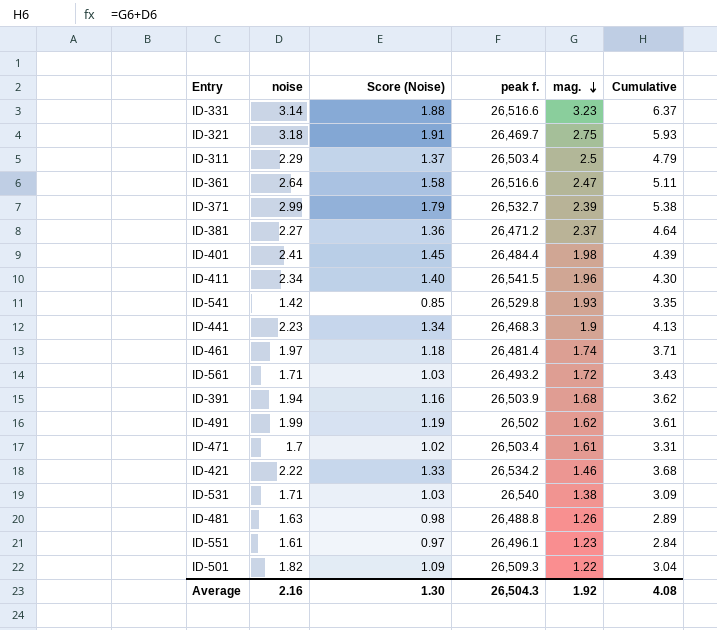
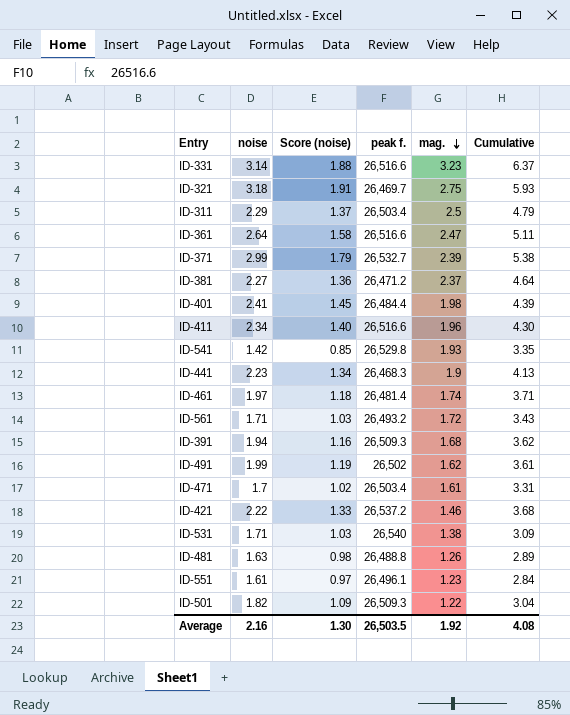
column name: Score (Noise) -> Score (noise)
ID-411 | peak f.: 26,541.5 -> 26,516.6
ID-391 | peak f.: 26,503.9 -> 26,509.3
ID-421 | peak f.: 26,534.2 -> 26,537.2
Average | peak f.: 26,504.3 -> 26,503.5

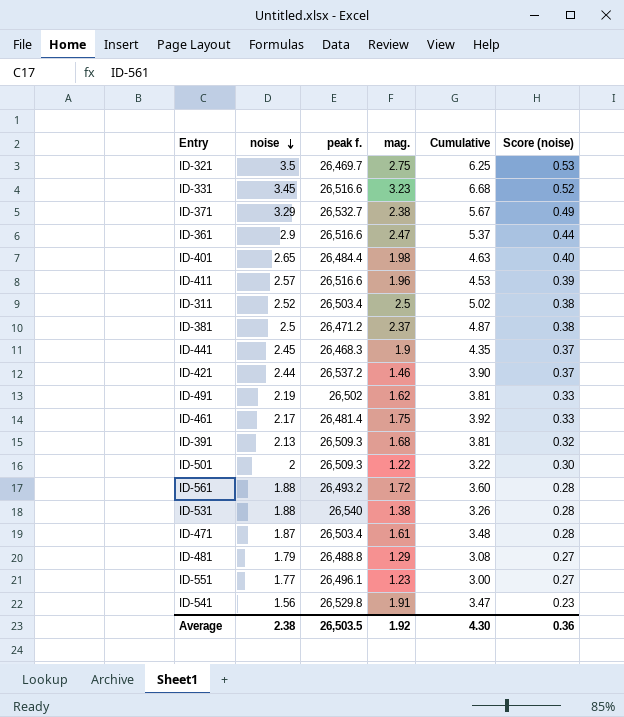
row order: mag. descending -> noise descending
column Score (noise) | formula: [noise] * 0.6 -> [noise] * 0.15
column Score (noise) | position: 3 -> 6
ID-321 | noise: 3.18 -> 3.5
ID-321 | Cumulative: 5.93 -> 6.25
ID-331 | noise: 3.14 -> 3.45
ID-331 | Cumulative: 6.37 -> 6.68
ID-371 | noise: 2.99 -> 3.29
ID-371 | mag.: 2.39 -> 2.38
ID-371 | Cumulative: 5.38 -> 5.67
ID-361 | noise: 2.64 -> 2.9
ID-361 | Cumulative: 5.11 -> 5.37
ID-401 | noise: 2.41 -> 2.65
ID-401 | Cumulative: 4.39 -> 4.63
ID-411 | noise: 2.34 -> 2.57
ID-411 | Cumulative: 4.30 -> 4.53
ID-311 | noise: 2.29 -> 2.52
ID-311 | Cumulative: 4.79 -> 5.02
ID-381 | noise: 2.27 -> 2.5
ID-381 | Cumulative: 4.64 -> 4.87
ID-441 | noise: 2.23 -> 2.45
ID-441 | Cumulative: 4.13 -> 4.35
ID-421 | noise: 2.22 -> 2.44
ID-421 | Cumulative: 3.68 -> 3.90
ID-491 | noise: 1.99 -> 2.19
ID-491 | Cumulative: 3.61 -> 3.81
ID-461 | noise: 1.97 -> 2.17
ID-461 | mag.: 1.74 -> 1.75
ID-461 | Cumulative: 3.71 -> 3.92
ID-391 | noise: 1.94 -> 2.13
ID-391 | Cumulative: 3.62 -> 3.81
ID-501 | noise: 1.82 -> 2
ID-501 | Cumulative: 3.04 -> 3.22
ID-561 | noise: 1.71 -> 1.88
ID-561 | Cumulative: 3.43 -> 3.60
ID-531 | noise: 1.71 -> 1.88
ID-531 | Cumulative: 3.09 -> 3.26
ID-471 | noise: 1.7 -> 1.87
ID-471 | Cumulative: 3.31 -> 3.48
ID-481 | noise: 1.63 -> 1.79
ID-481 | mag.: 1.26 -> 1.29
ID-481 | Cumulative: 2.89 -> 3.08
ID-551 | noise: 1.61 -> 1.77
ID-551 | Cumulative: 2.84 -> 3.00
ID-541 | noise: 1.42 -> 1.56
ID-541 | mag.: 1.93 -> 1.91
ID-541 | Cumulative: 3.35 -> 3.47
Average | noise: 2.16 -> 2.38
Average | Cumulative: 4.08 -> 4.30
Average | Score (noise): 1.30 -> 0.36

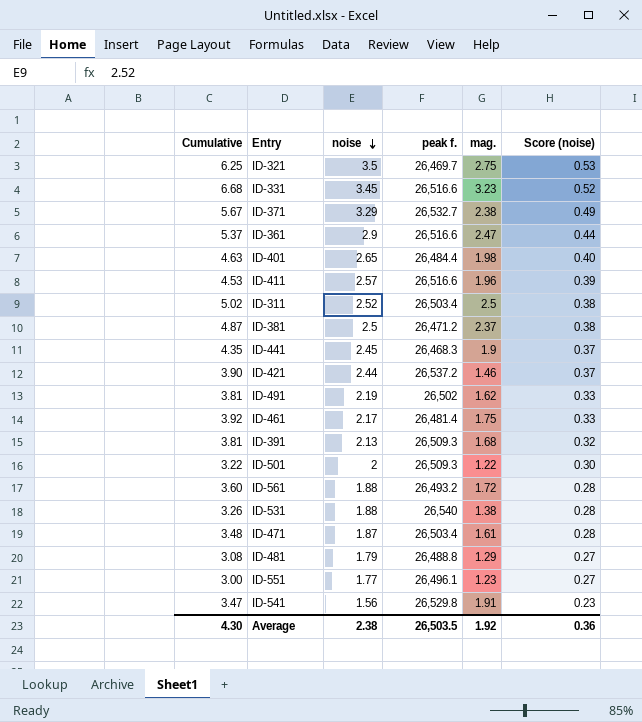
column Cumulative | position: 5 -> 1

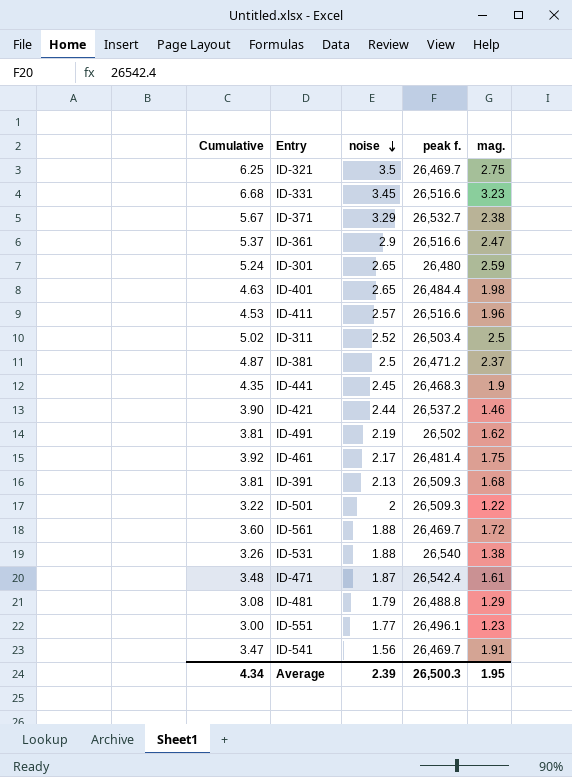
column Score (noise) | formula: [noise] * 0.15 -> none
row ID-301: none -> 5.24 | 2.65 | 26,480 | 2.59
ID-561 | peak f.: 26,493.2 -> 26,469.7
ID-471 | peak f.: 26,503.4 -> 26,542.4
ID-541 | peak f.: 26,529.8 -> 26,469.7
Average | Cumulative: 4.30 -> 4.34
Average | noise: 2.38 -> 2.39
Average | peak f.: 26,503.5 -> 26,500.3
Average | mag.: 1.92 -> 1.95

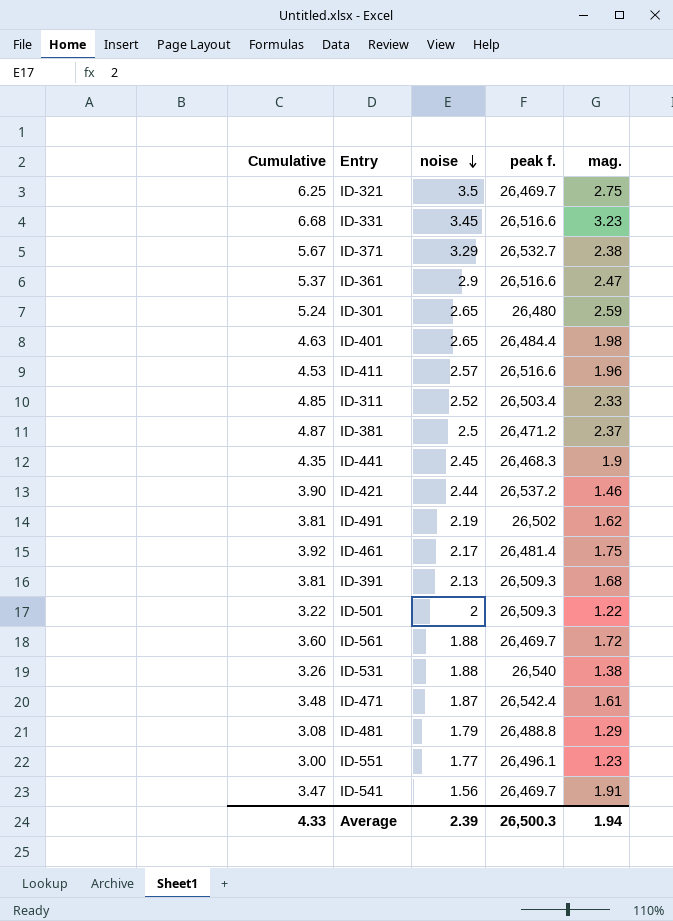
ID-311 | Cumulative: 5.02 -> 4.85
ID-311 | mag.: 2.5 -> 2.33
Average | Cumulative: 4.34 -> 4.33
Average | mag.: 1.95 -> 1.94

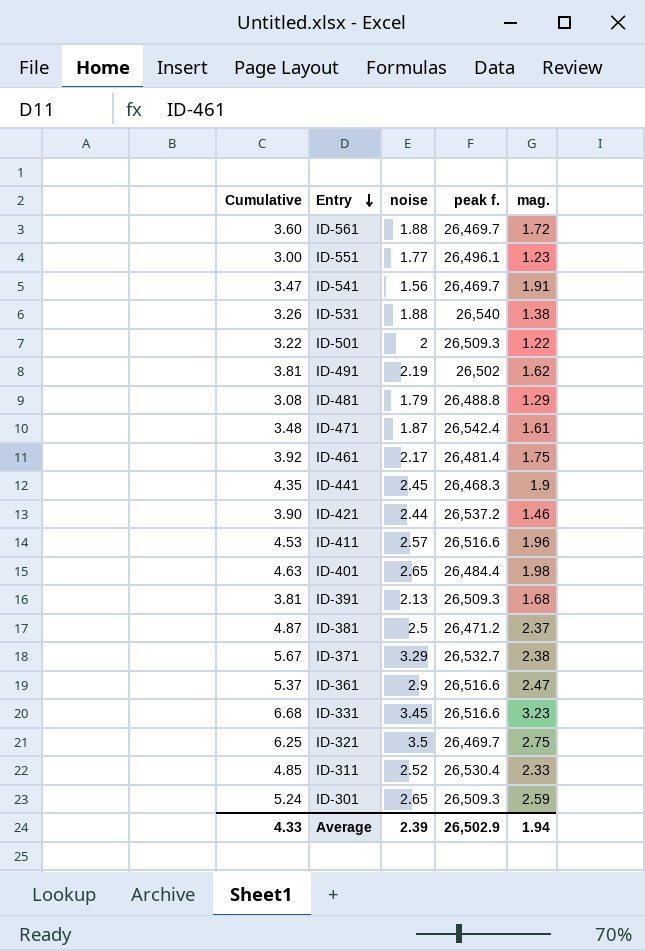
row order: noise descending -> Entry descending
ID-311 | peak f.: 26,503.4 -> 26,530.4
ID-301 | peak f.: 26,480 -> 26,509.3
Average | peak f.: 26,500.3 -> 26,502.9

